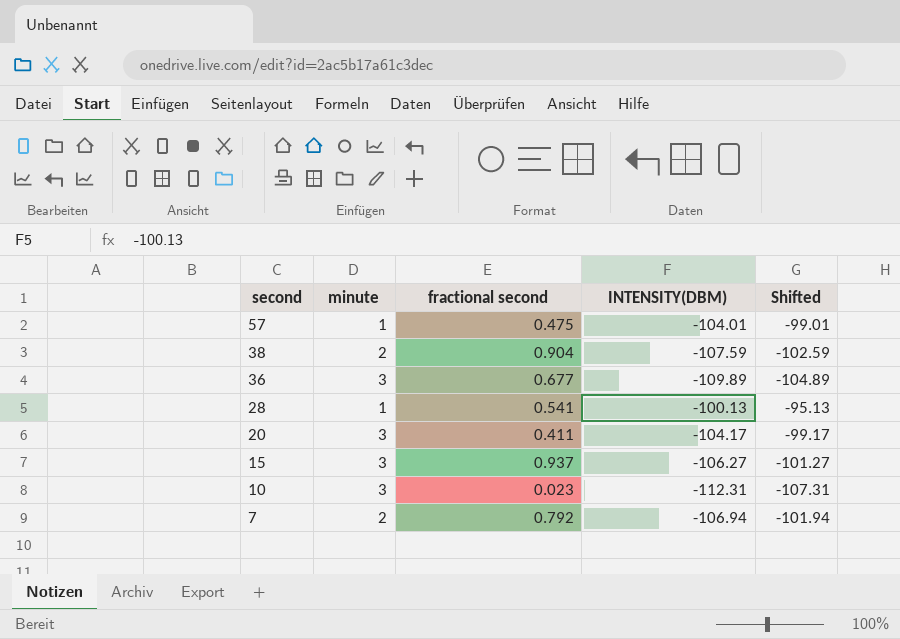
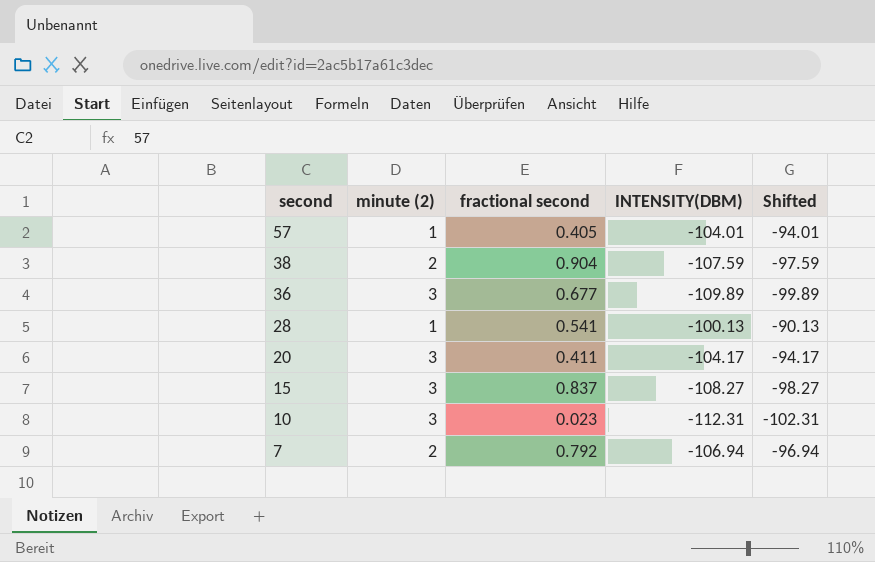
column name: minute -> minute (2)
column Shifted | formula: [INTENSITY(DBM)] + 5 -> [INTENSITY(DBM)] + 10
57 | fractional second: 0.475 -> 0.405
15 | fractional second: 0.937 -> 0.837
15 | INTENSITY(DBM): -106.27 -> -108.27

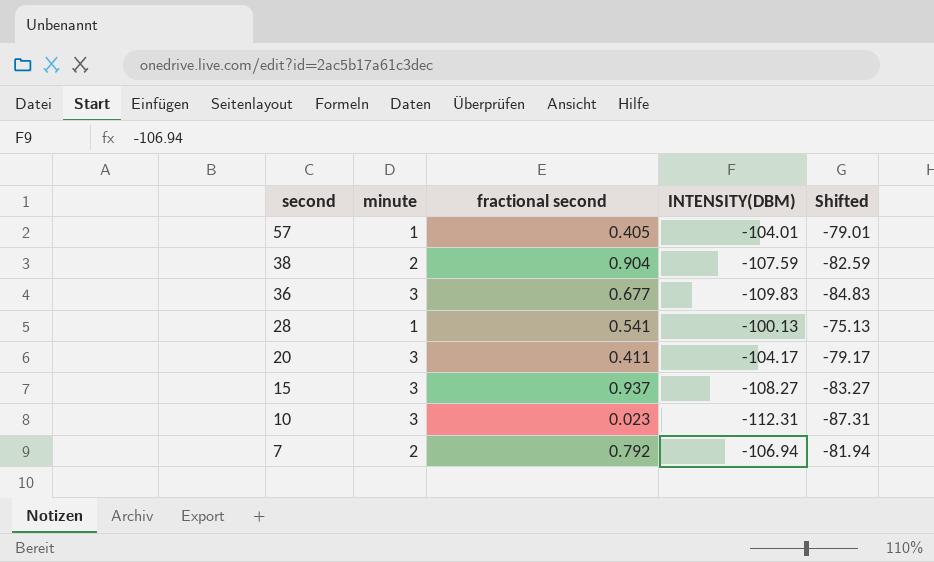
column name: minute (2) -> minute
column Shifted | formula: [INTENSITY(DBM)] + 10 -> [INTENSITY(DBM)] + 25
36 | INTENSITY(DBM): -109.89 -> -109.83
15 | fractional second: 0.837 -> 0.937

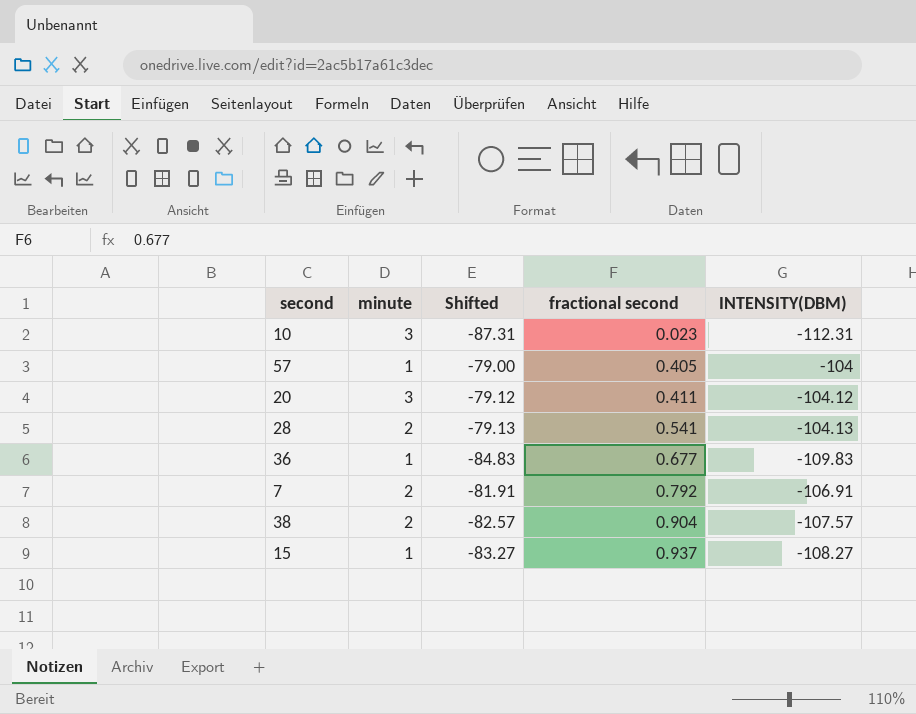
row order: second descending -> fractional second ascending
column Shifted | position: 5 -> 3
57 | Shifted: -79.01 -> -79.00
57 | INTENSITY(DBM): -104.01 -> -104
20 | Shifted: -79.17 -> -79.12
20 | INTENSITY(DBM): -104.17 -> -104.12
28 | minute: 1 -> 2
28 | Shifted: -75.13 -> -79.13
28 | INTENSITY(DBM): -100.13 -> -104.13
36 | minute: 3 -> 1
7 | Shifted: -81.94 -> -81.91
7 | INTENSITY(DBM): -106.94 -> -106.91
38 | Shifted: -82.59 -> -82.57
38 | INTENSITY(DBM): -107.59 -> -107.57
15 | minute: 3 -> 1

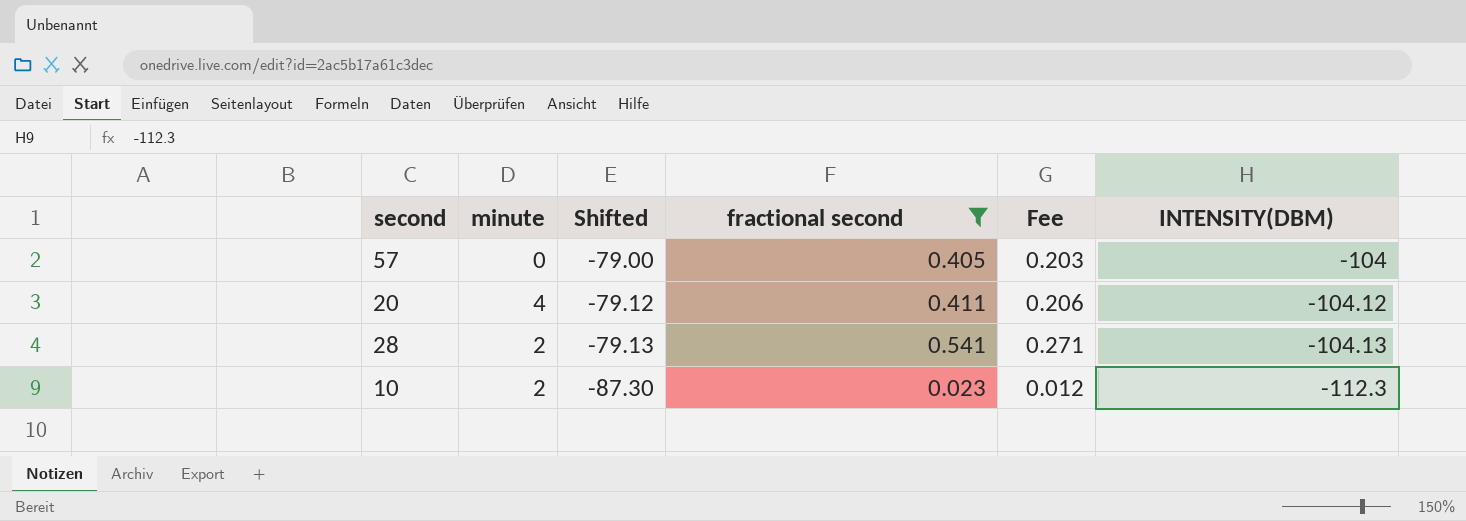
filter: none -> fractional second <= 0.541
row order: fractional second ascending -> Shifted descending
column Fee | formula: none -> [fractional second] * 0.5
57 | minute: 1 -> 0
20 | minute: 3 -> 4
10 | minute: 3 -> 2
10 | Shifted: -87.31 -> -87.30
10 | INTENSITY(DBM): -112.31 -> -112.3

